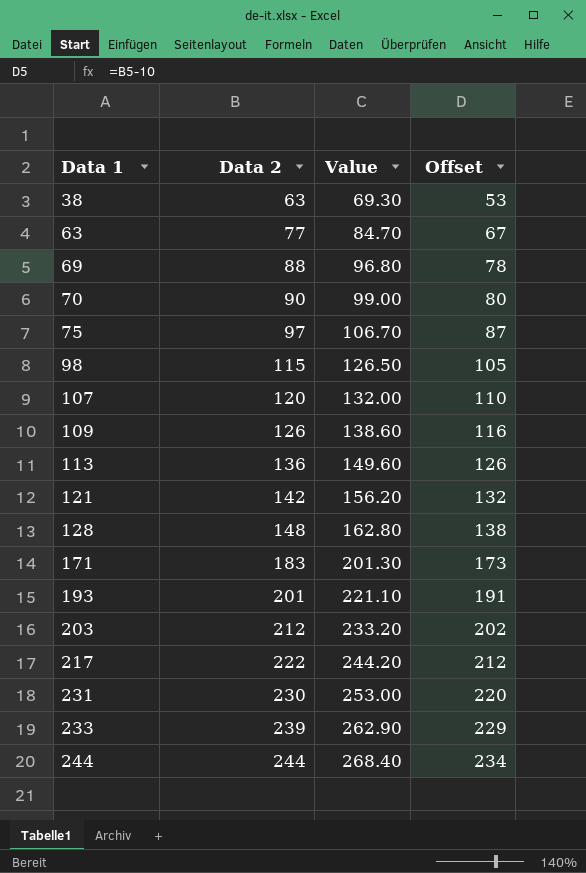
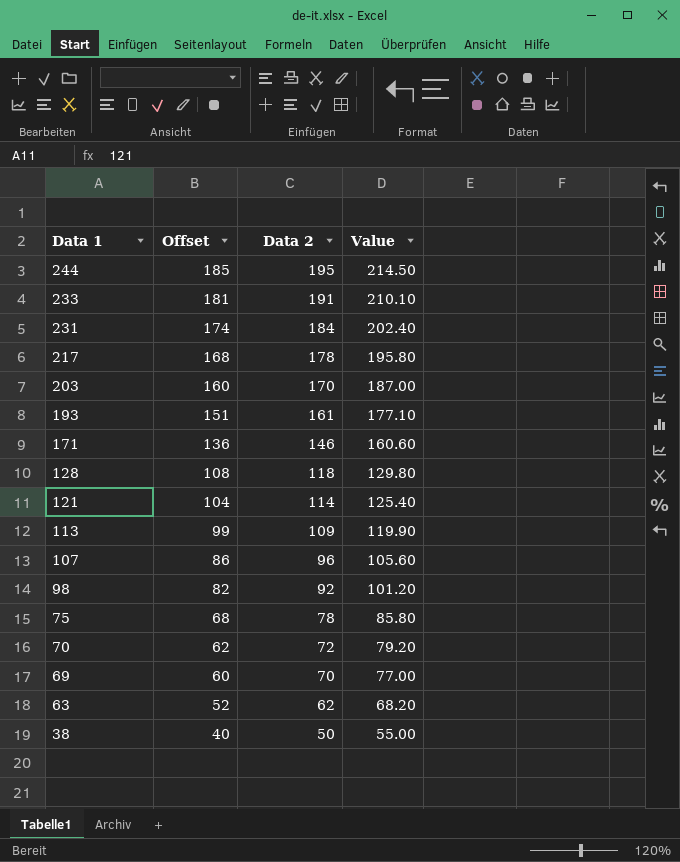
row order: Data 1 ascending -> Data 1 descending
column Offset | position: 4 -> 2
row 109: 126 | 138.60 | 116 -> none
244 | Offset: 234 -> 185
244 | Data 2: 244 -> 195
244 | Value: 268.40 -> 214.50
233 | Offset: 229 -> 181
233 | Data 2: 239 -> 191
233 | Value: 262.90 -> 210.10
231 | Offset: 220 -> 174
231 | Data 2: 230 -> 184
231 | Value: 253.00 -> 202.40
217 | Offset: 212 -> 168
217 | Data 2: 222 -> 178
217 | Value: 244.20 -> 195.80
203 | Offset: 202 -> 160
203 | Data 2: 212 -> 170
203 | Value: 233.20 -> 187.00
193 | Offset: 191 -> 151
193 | Data 2: 201 -> 161
193 | Value: 221.10 -> 177.10
171 | Offset: 173 -> 136
171 | Data 2: 183 -> 146
171 | Value: 201.30 -> 160.60
128 | Offset: 138 -> 108
128 | Data 2: 148 -> 118
128 | Value: 162.80 -> 129.80
121 | Offset: 132 -> 104
121 | Data 2: 142 -> 114
121 | Value: 156.20 -> 125.40
113 | Offset: 126 -> 99
113 | Data 2: 136 -> 109
113 | Value: 149.60 -> 119.90
107 | Offset: 110 -> 86
107 | Data 2: 120 -> 96
107 | Value: 132.00 -> 105.60
98 | Offset: 105 -> 82
98 | Data 2: 115 -> 92
98 | Value: 126.50 -> 101.20
75 | Offset: 87 -> 68
75 | Data 2: 97 -> 78
75 | Value: 106.70 -> 85.80
70 | Offset: 80 -> 62
70 | Data 2: 90 -> 72
70 | Value: 99.00 -> 79.20
69 | Offset: 78 -> 60
69 | Data 2: 88 -> 70
69 | Value: 96.80 -> 77.00
63 | Offset: 67 -> 52
63 | Data 2: 77 -> 62
63 | Value: 84.70 -> 68.20
38 | Offset: 53 -> 40
38 | Data 2: 63 -> 50
38 | Value: 69.30 -> 55.00

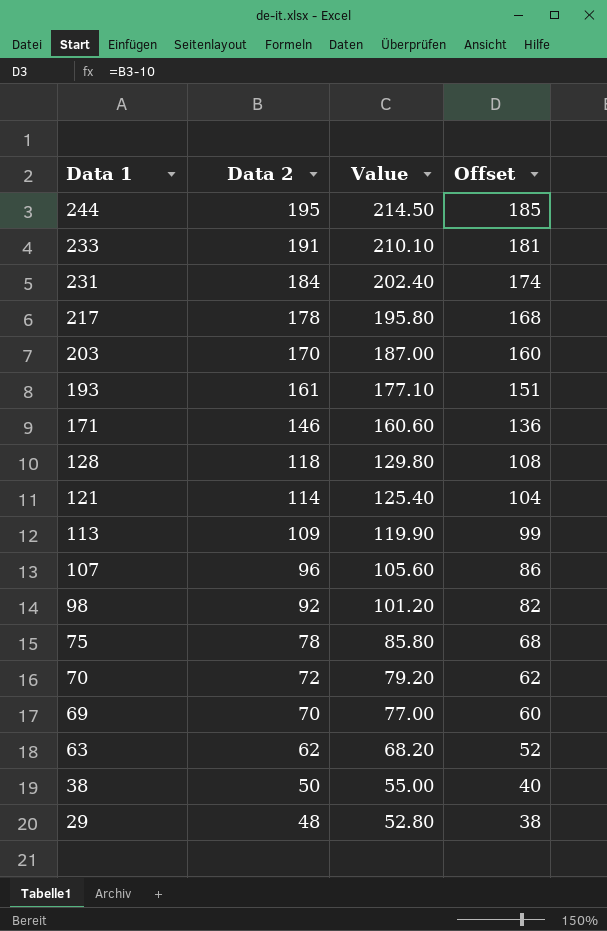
column Offset | position: 2 -> 4
row 29: none -> 48 | 52.80 | 38

